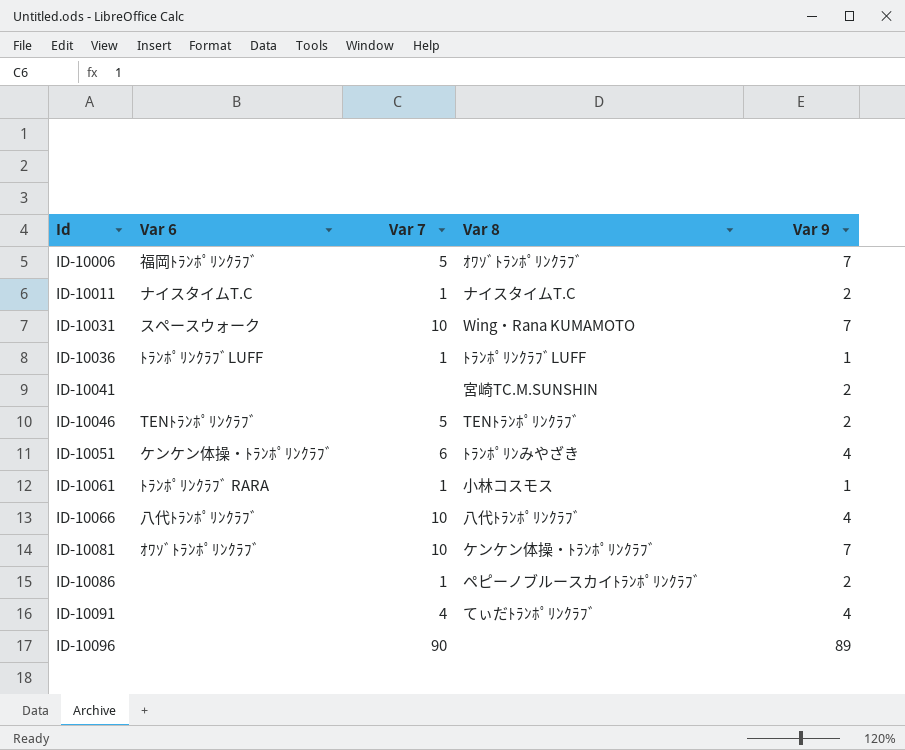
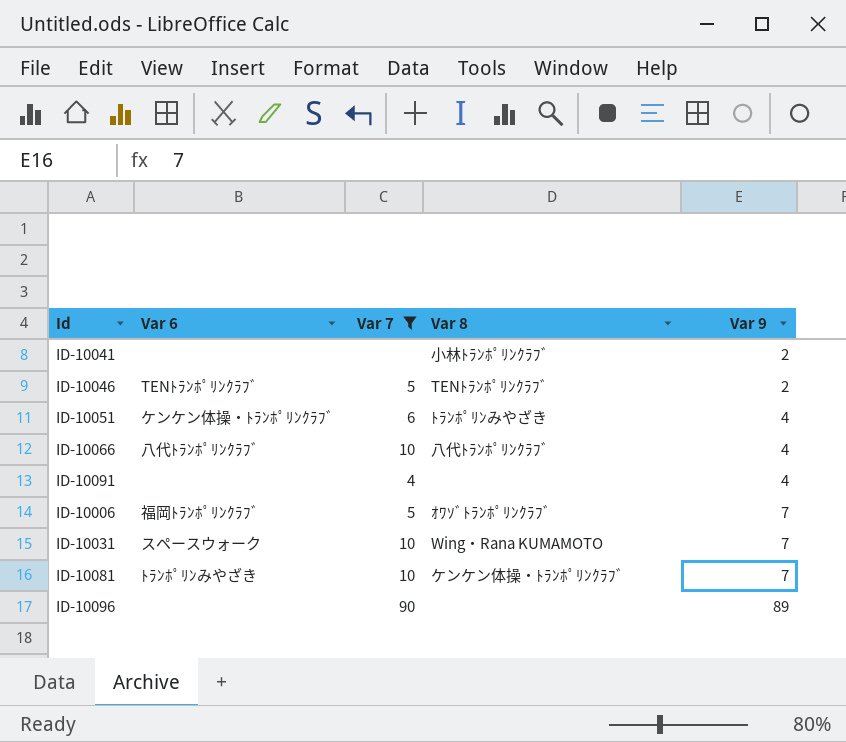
filter: none -> Var 7 != 1
row order: Id ascending -> Var 9 ascending
ID-10041 | Var 8: 宮崎TC.M.SUNSHIN -> 小林ﾄﾗﾝﾎﾟﾘﾝｸﾗﾌﾞ
ID-10091 | Var 8: てぃだﾄﾗﾝﾎﾟﾘﾝｸﾗﾌﾞ -> none
ID-10081 | Var 6: ｵﾜｿﾞﾄﾗﾝﾎﾟﾘﾝｸﾗﾌﾞ -> ﾄﾗﾝﾎﾟﾘﾝみやざき

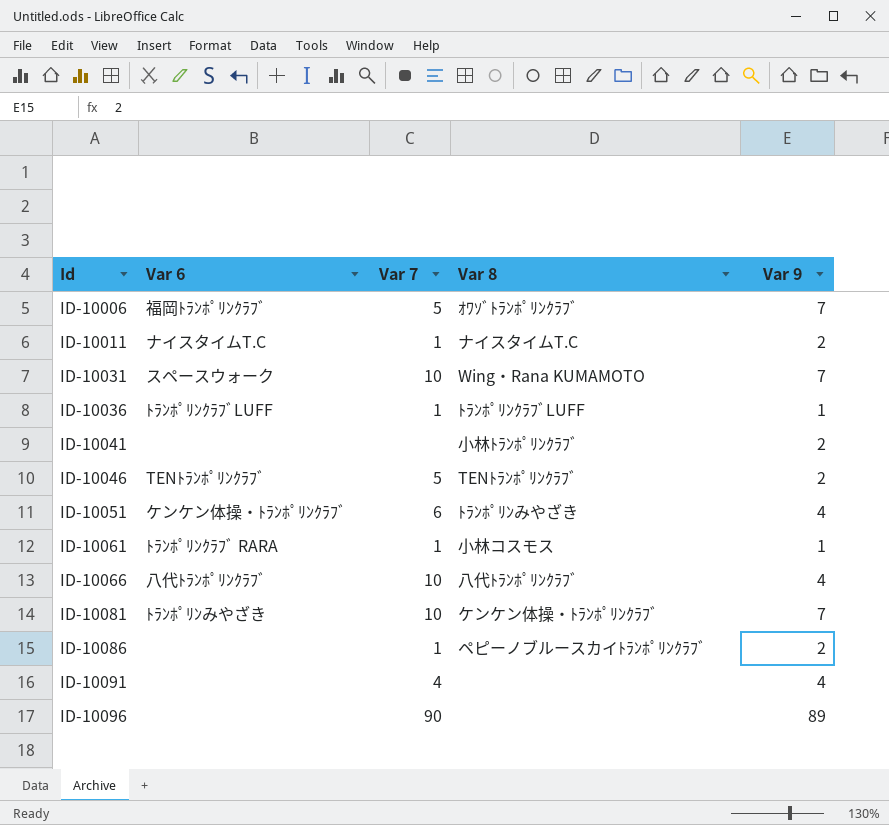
filter: Var 7 != 1 -> none
row order: Var 9 ascending -> Id ascending

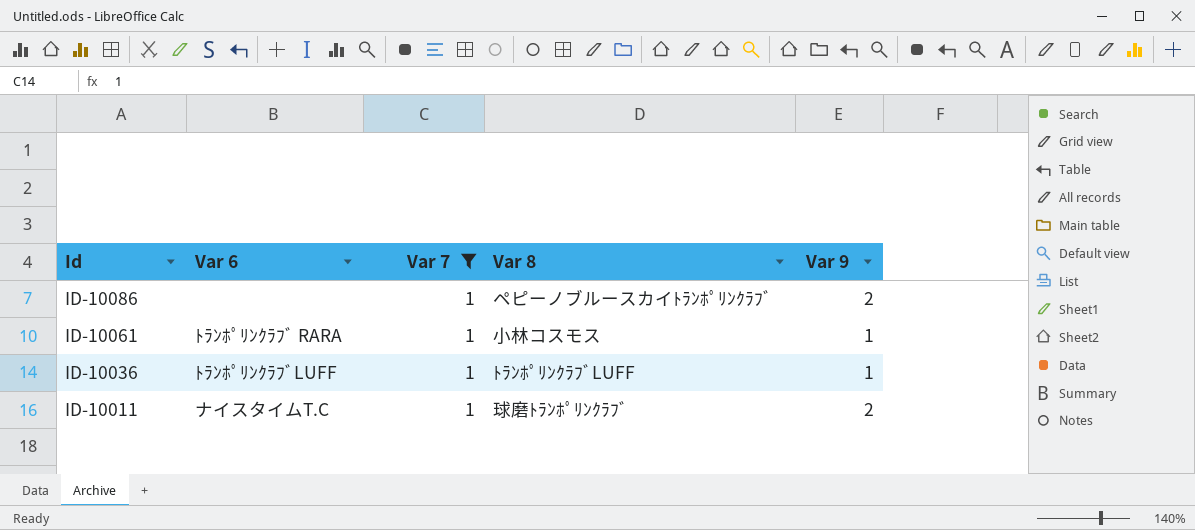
filter: none -> Var 7 = 1
row order: Id ascending -> Id descending
ID-10011 | Var 8: ナイスタイムT.C -> 球磨ﾄﾗﾝﾎﾟﾘﾝｸﾗﾌﾞ

